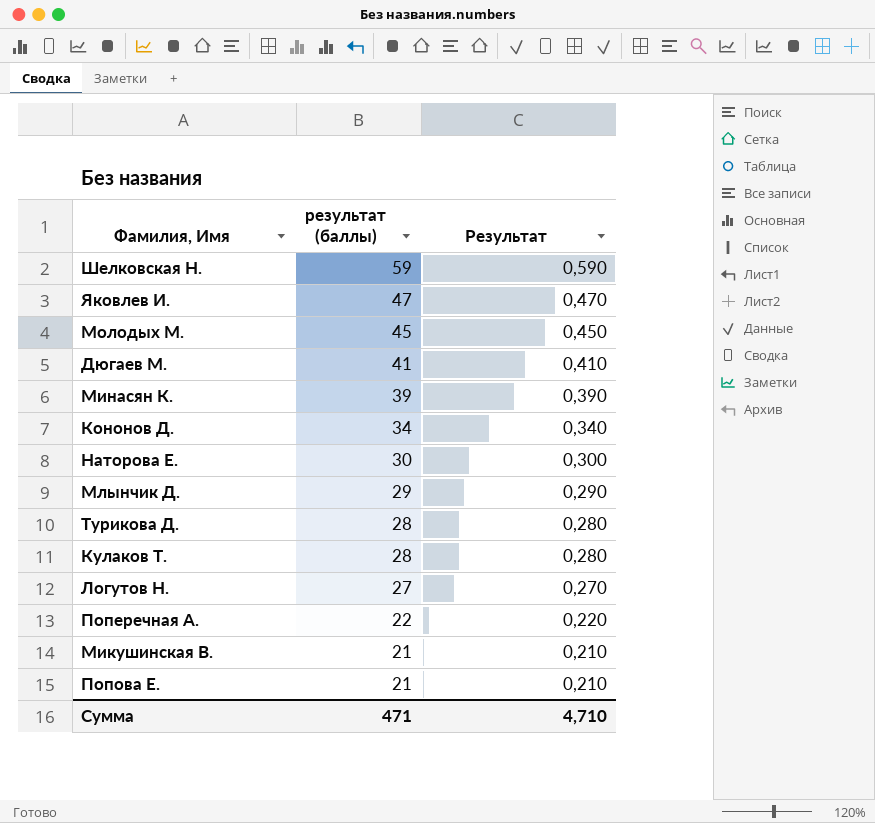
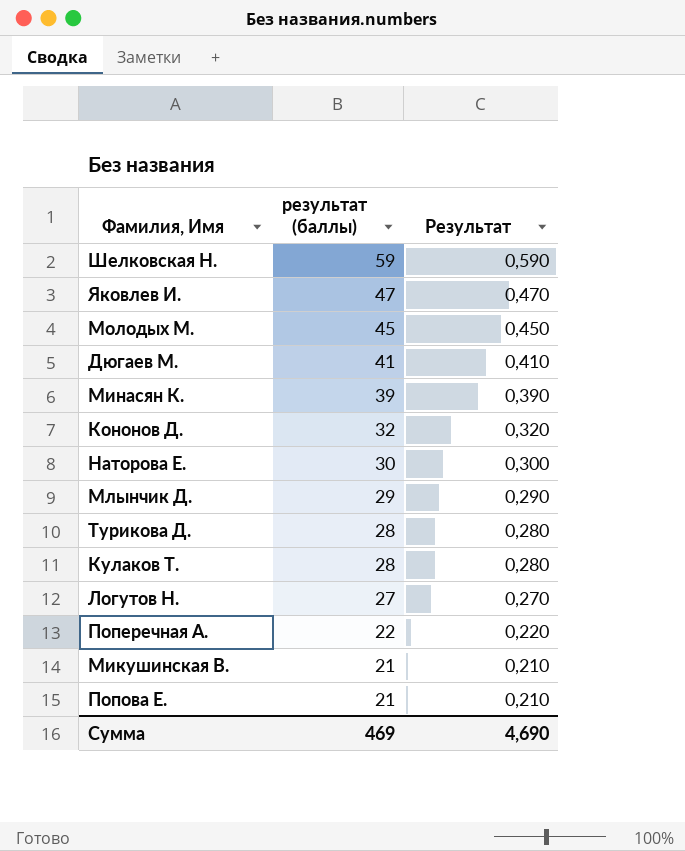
Кононов Д. | результат (баллы): 34 -> 32
Кононов Д. | Результат: 0,340 -> 0,320
Сумма | результат (баллы): 471 -> 469
Сумма | Результат: 4,710 -> 4,690

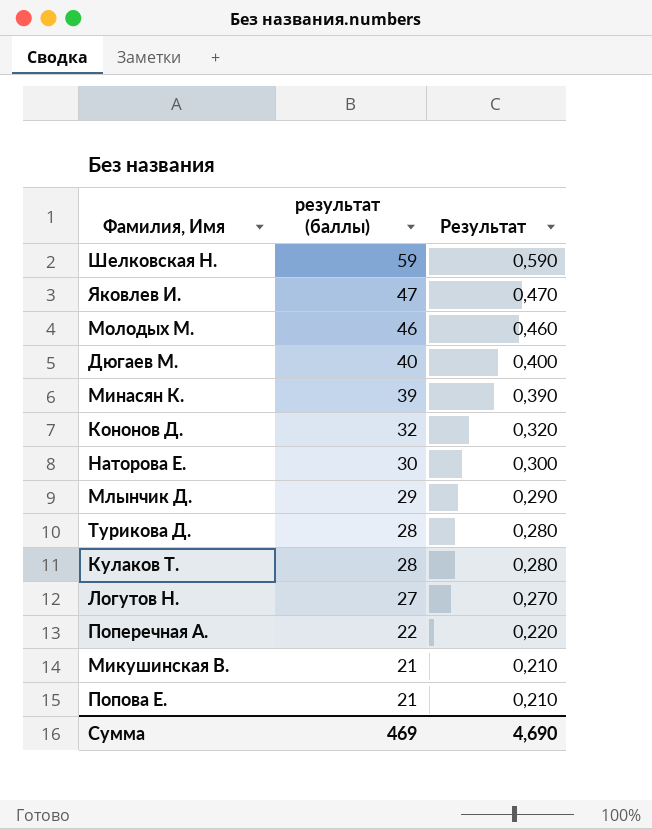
Молодых М. | результат (баллы): 45 -> 46
Молодых М. | Результат: 0,450 -> 0,460
Дюгаев М. | результат (баллы): 41 -> 40
Дюгаев М. | Результат: 0,410 -> 0,400

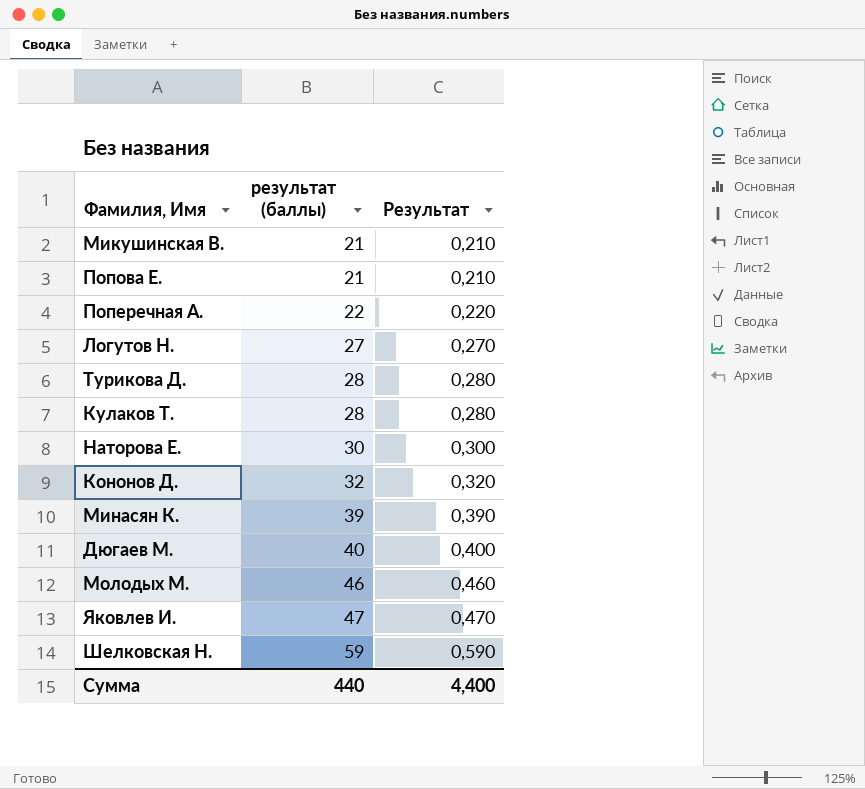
row order: результат (баллы) descending -> результат (баллы) ascending
row Млынчик Д.: 29 | 0,290 -> none
Сумма | результат (баллы): 469 -> 440
Сумма | Результат: 4,690 -> 4,400

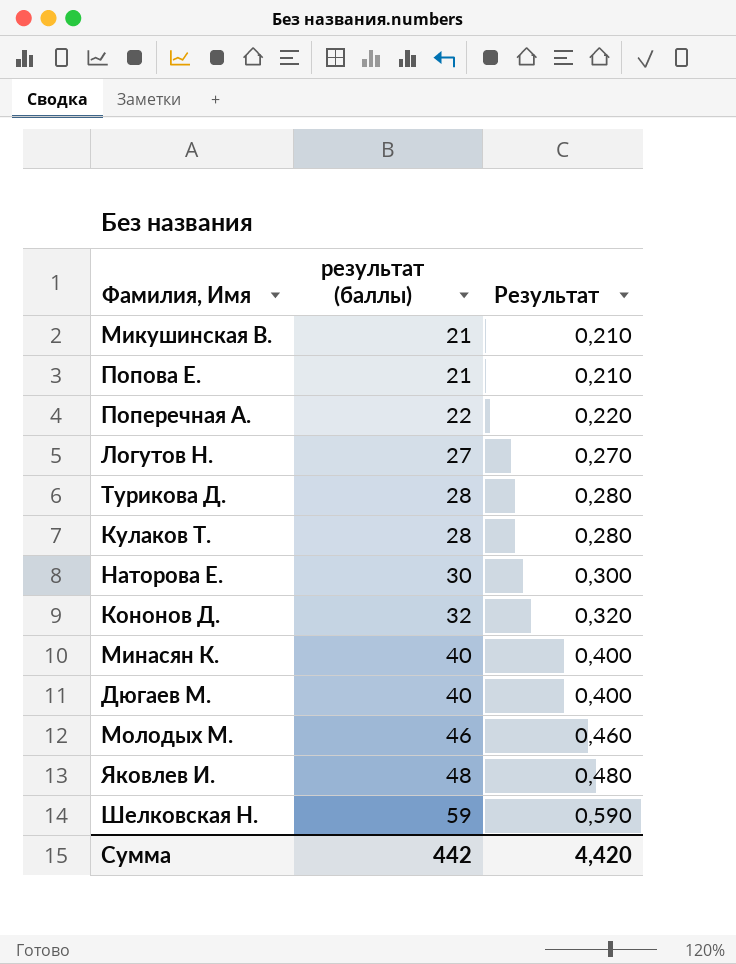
Минасян К. | результат (баллы): 39 -> 40
Минасян К. | Результат: 0,390 -> 0,400
Яковлев И. | результат (баллы): 47 -> 48
Яковлев И. | Результат: 0,470 -> 0,480
Сумма | результат (баллы): 440 -> 442
Сумма | Результат: 4,400 -> 4,420

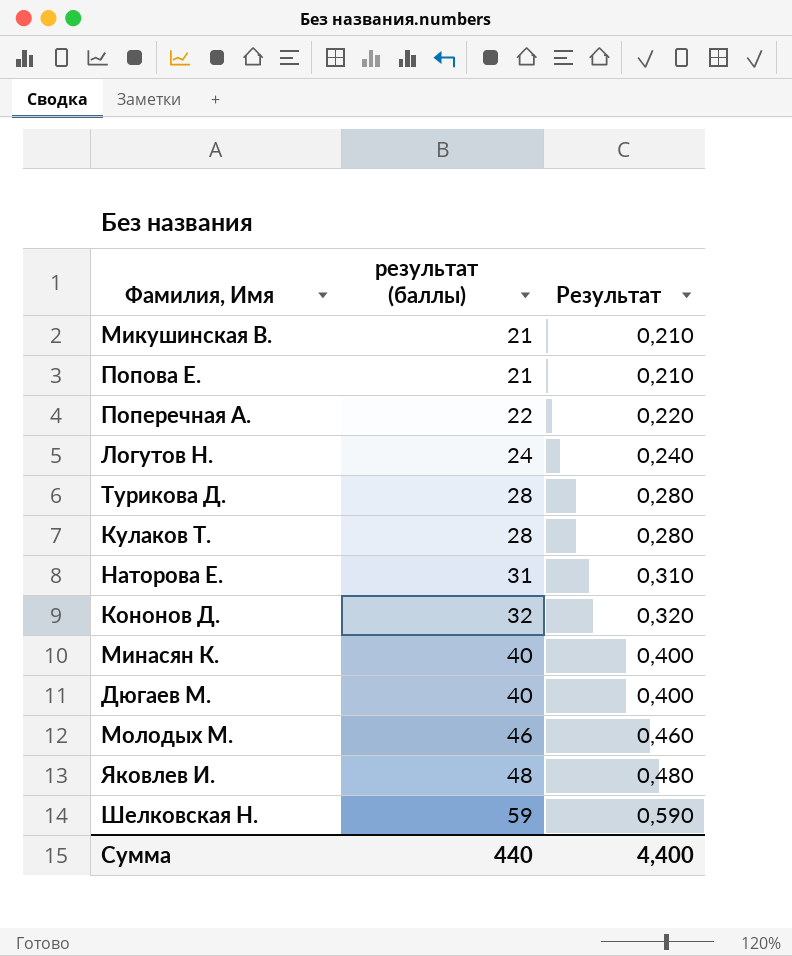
Логутов Н. | результат (баллы): 27 -> 24
Логутов Н. | Результат: 0,270 -> 0,240
Наторова Е. | результат (баллы): 30 -> 31
Наторова Е. | Результат: 0,300 -> 0,310
Сумма | результат (баллы): 442 -> 440
Сумма | Результат: 4,420 -> 4,400

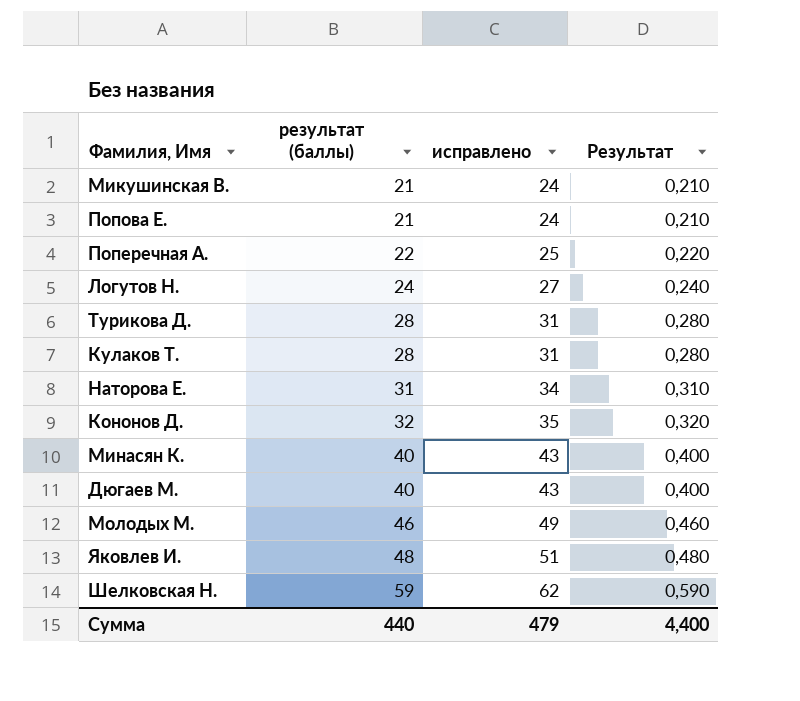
column исправлено | formula: none -> [результат (баллы)] + 3

